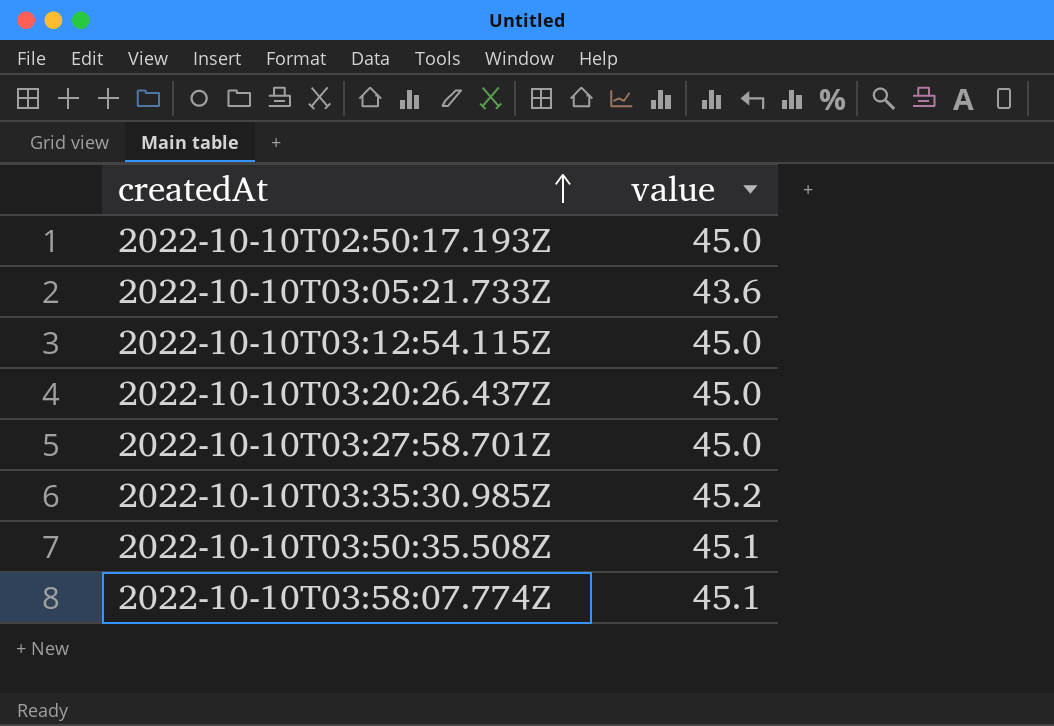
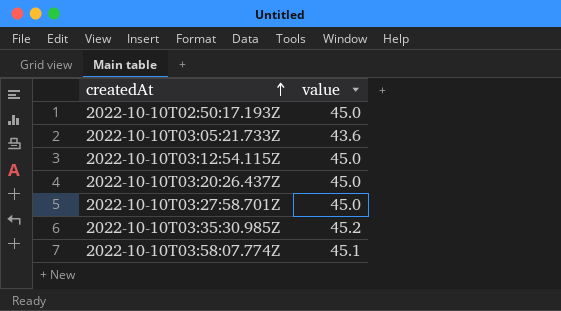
row 2022-10-10T03:50:35.508Z: 45.1 -> none

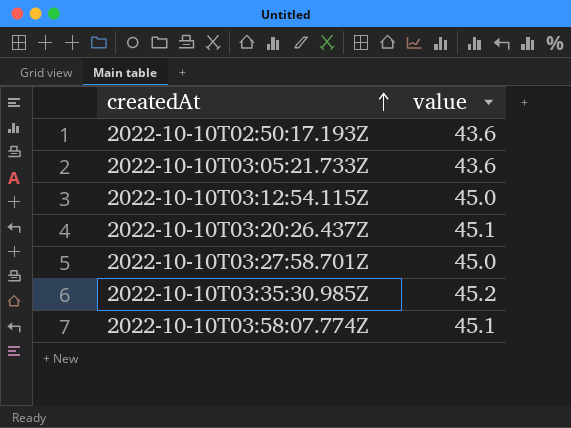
2022-10-10T02:50:17.193Z | value: 45.0 -> 43.6
2022-10-10T03:20:26.437Z | value: 45.0 -> 45.1

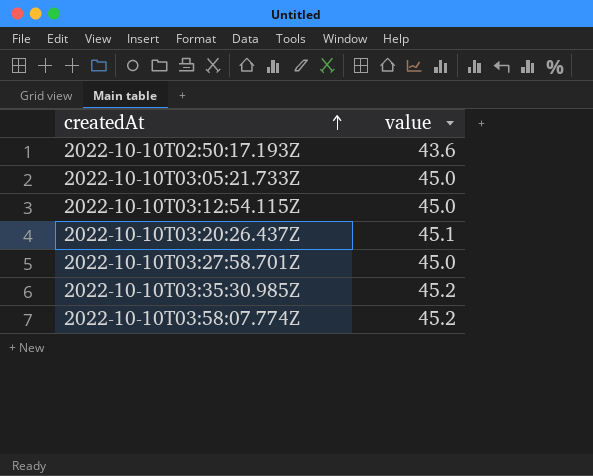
2022-10-10T03:05:21.733Z | value: 43.6 -> 45.0
2022-10-10T03:58:07.774Z | value: 45.1 -> 45.2

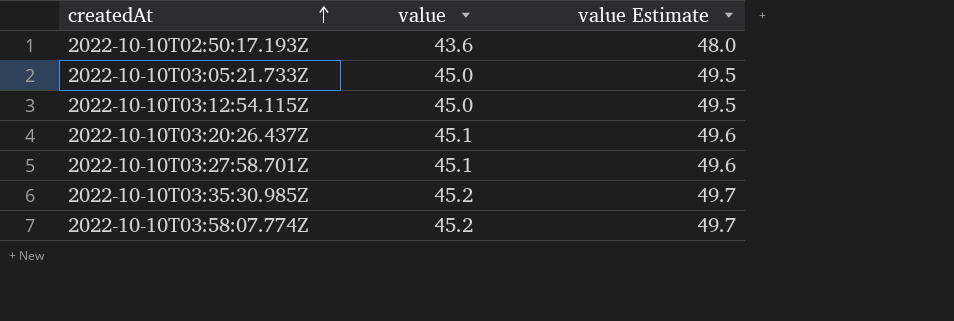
column value Estimate | formula: none -> [value] * 1.1
2022-10-10T03:27:58.701Z | value: 45.0 -> 45.1

